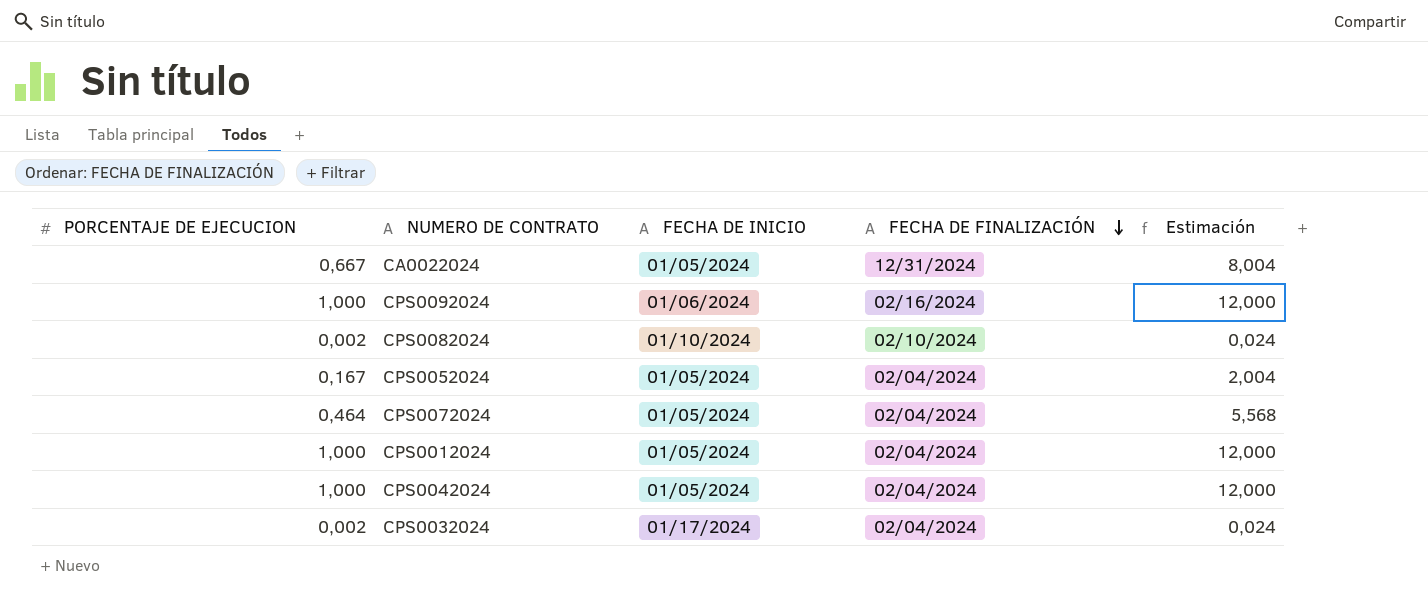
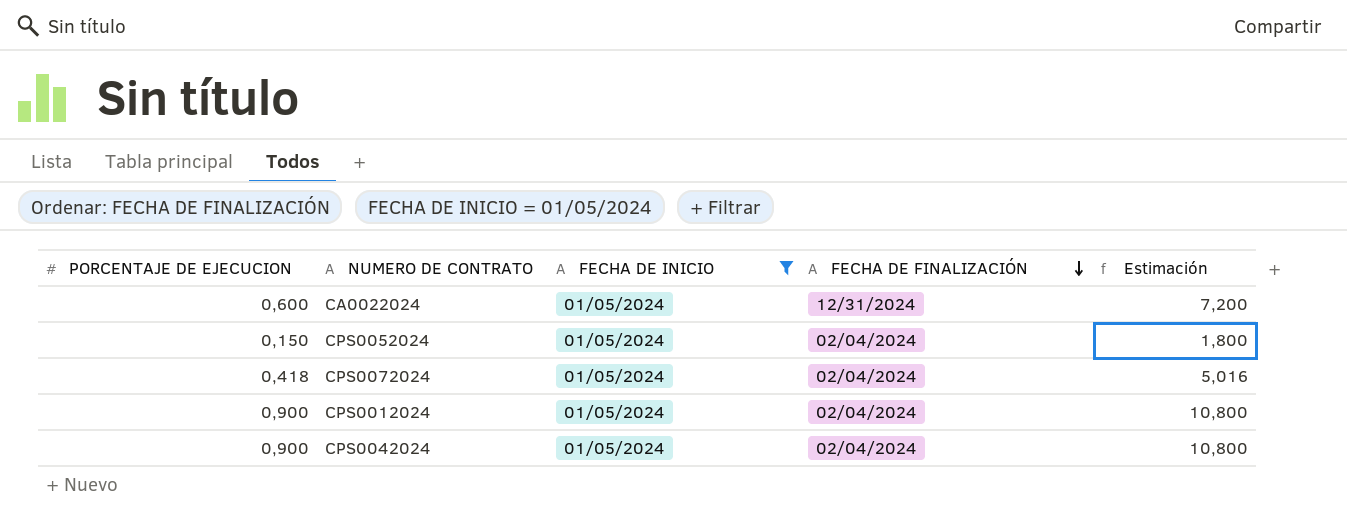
filter: none -> FECHA DE INICIO = 01/05/2024
CA0022024 | PORCENTAJE DE EJECUCION: 0,667 -> 0,600
CA0022024 | Estimación: 8,004 -> 7,200
CPS0052024 | PORCENTAJE DE EJECUCION: 0,167 -> 0,150
CPS0052024 | Estimación: 2,004 -> 1,800
CPS0072024 | PORCENTAJE DE EJECUCION: 0,464 -> 0,418
CPS0072024 | Estimación: 5,568 -> 5,016
CPS0012024 | PORCENTAJE DE EJECUCION: 1,000 -> 0,900
CPS0012024 | Estimación: 12,000 -> 10,800
CPS0042024 | PORCENTAJE DE EJECUCION: 1,000 -> 0,900
CPS0042024 | Estimación: 12,000 -> 10,800

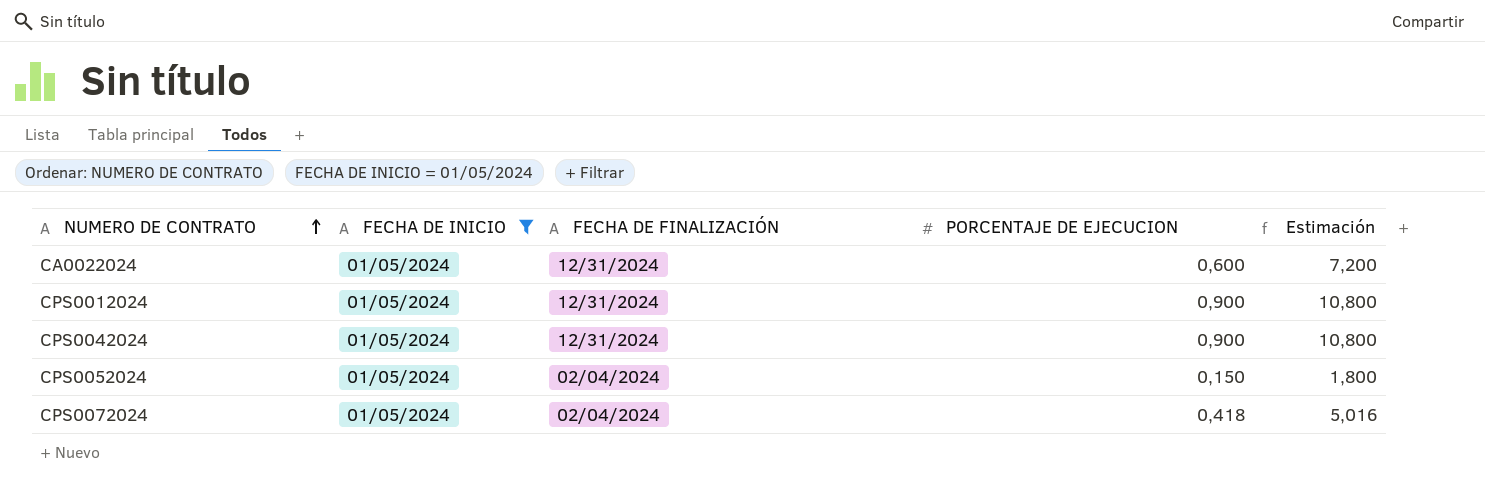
row order: FECHA DE FINALIZACIÓN descending -> NUMERO DE CONTRATO ascending
column PORCENTAJE DE EJECUCION | position: 1 -> 4
CPS0012024 | FECHA DE FINALIZACIÓN: 02/04/2024 -> 12/31/2024
CPS0042024 | FECHA DE FINALIZACIÓN: 02/04/2024 -> 12/31/2024

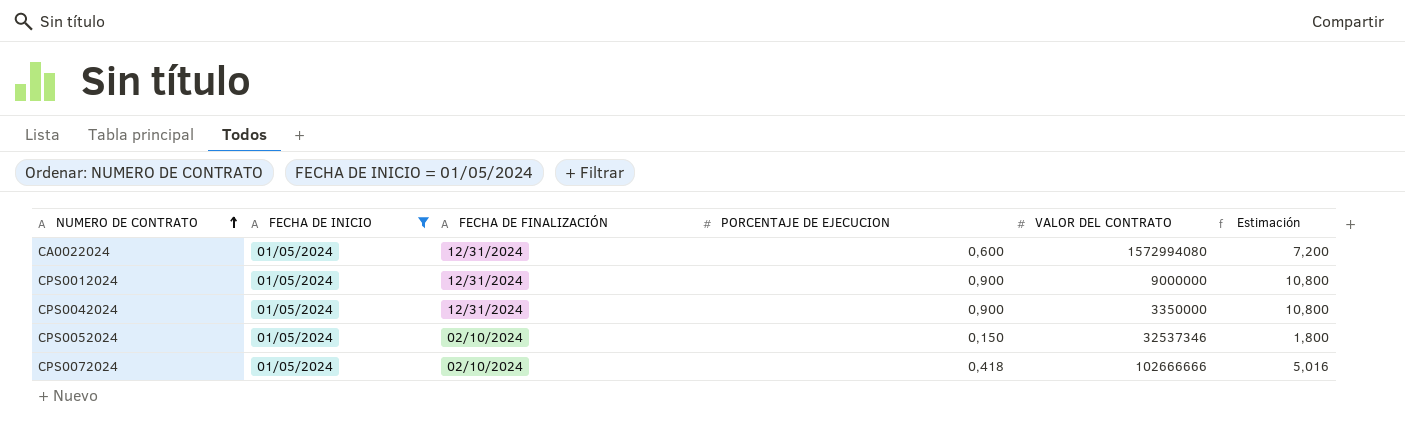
column VALOR DEL CONTRATO | position: none -> 5
CPS0052024 | FECHA DE FINALIZACIÓN: 02/04/2024 -> 02/10/2024
CPS0072024 | FECHA DE FINALIZACIÓN: 02/04/2024 -> 02/10/2024

